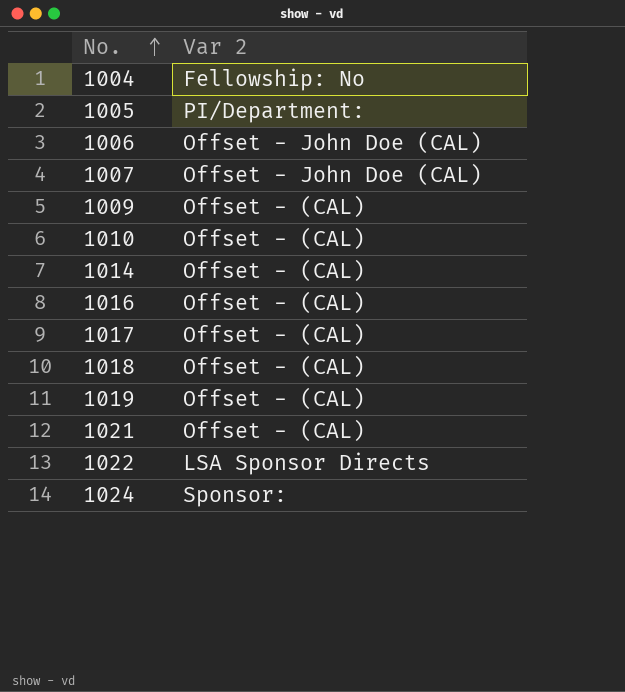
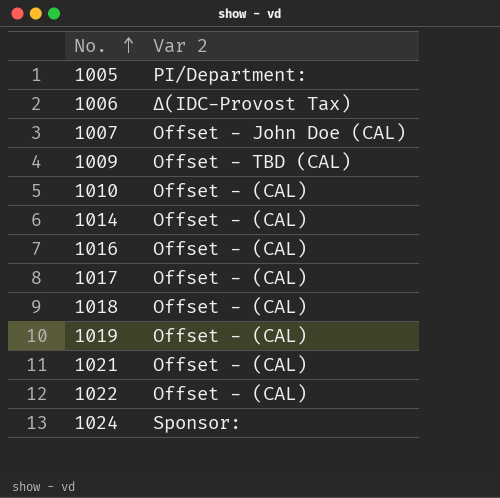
row 1004: Fellowship: No -> none
1006 | Var 2: Offset - John Doe (CAL) -> ∆(IDC-Provost Tax)
1009 | Var 2: Offset - (CAL) -> Offset - TBD (CAL)
1022 | Var 2: LSA Sponsor Directs -> Offset - (CAL)

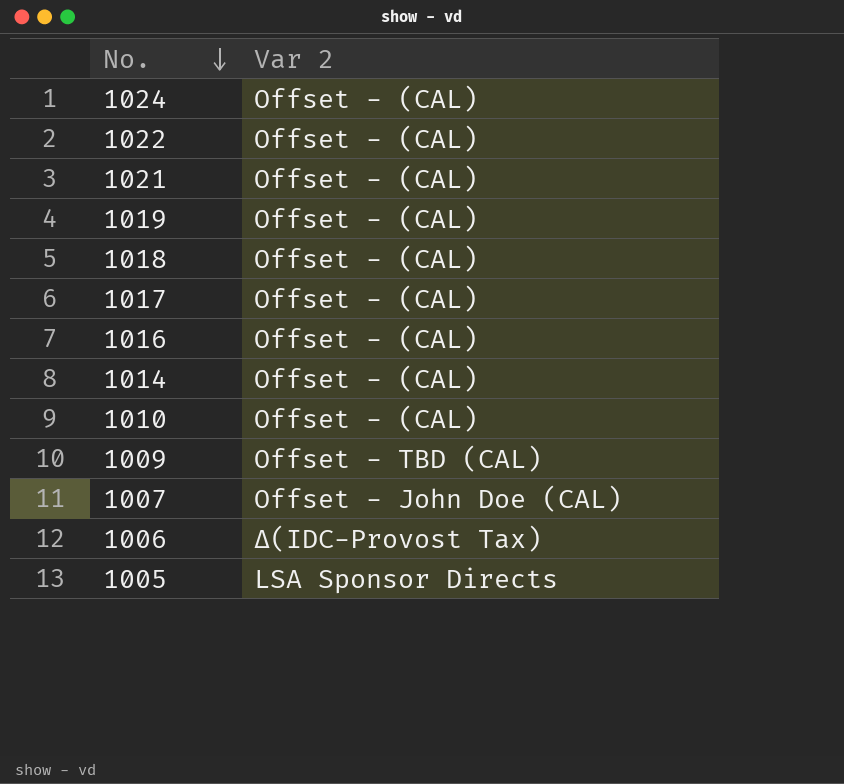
row order: No. ascending -> No. descending
1024 | Var 2: Sponsor: -> Offset - (CAL)
1005 | Var 2: PI/Department: -> LSA Sponsor Directs

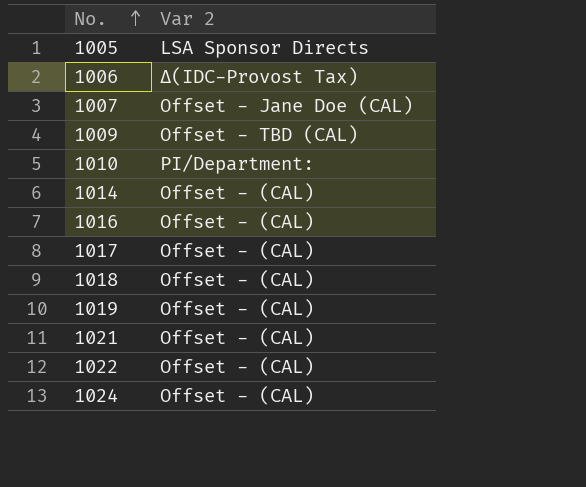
row order: No. descending -> No. ascending
1007 | Var 2: Offset - John Doe (CAL) -> Offset - Jane Doe (CAL)
1010 | Var 2: Offset - (CAL) -> PI/Department:

